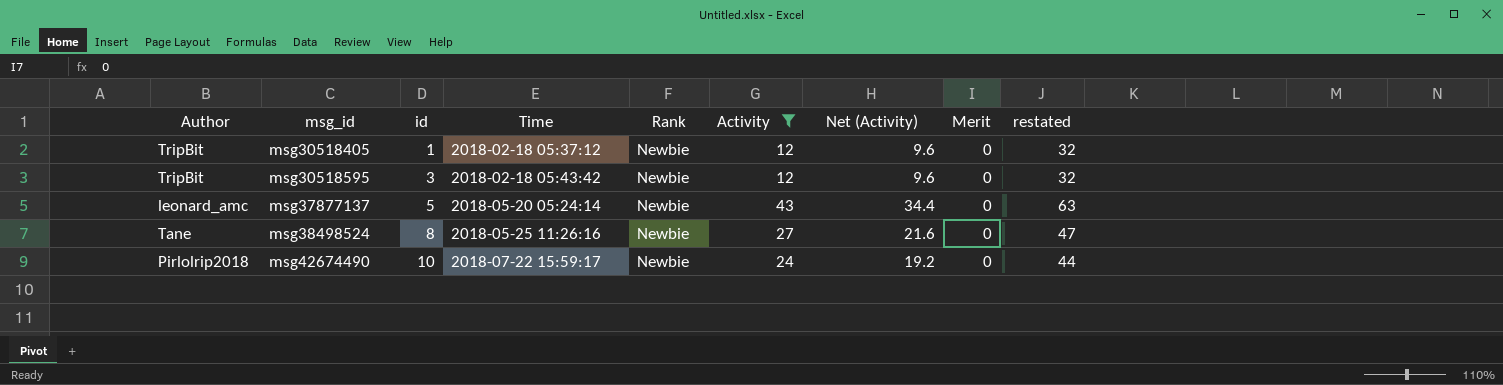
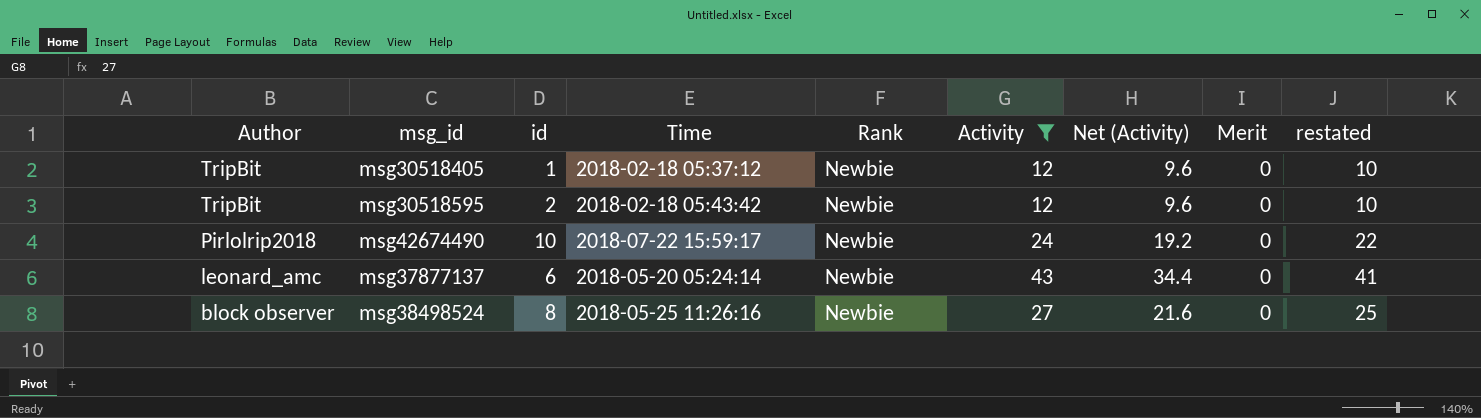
row order: msg_id ascending -> Author descending
column restated | formula: [Activity] + 20 -> [Activity] - 2
msg30518595 | id: 3 -> 2
msg37877137 | id: 5 -> 6
msg38498524 | Author: Tane -> block observer

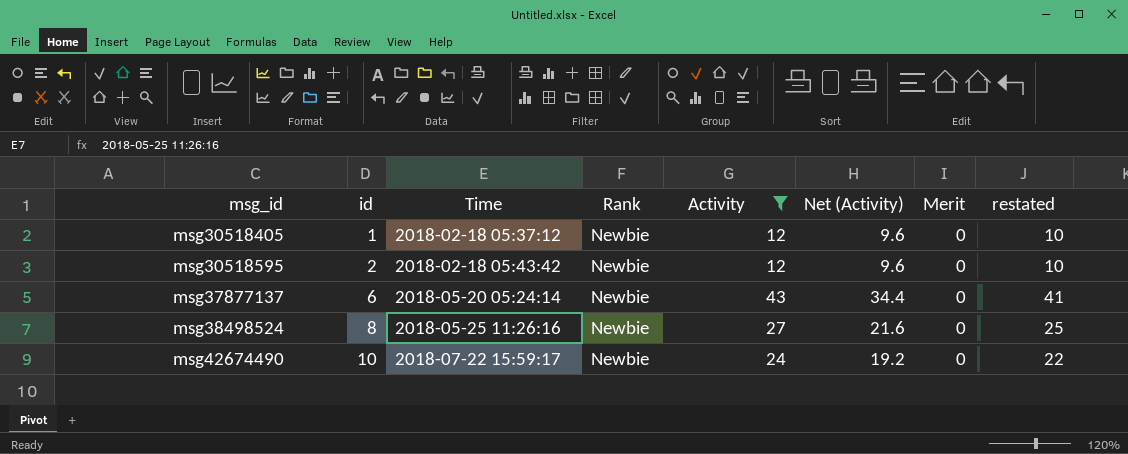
row order: Author descending -> msg_id ascending
column Author | position: 1 -> none

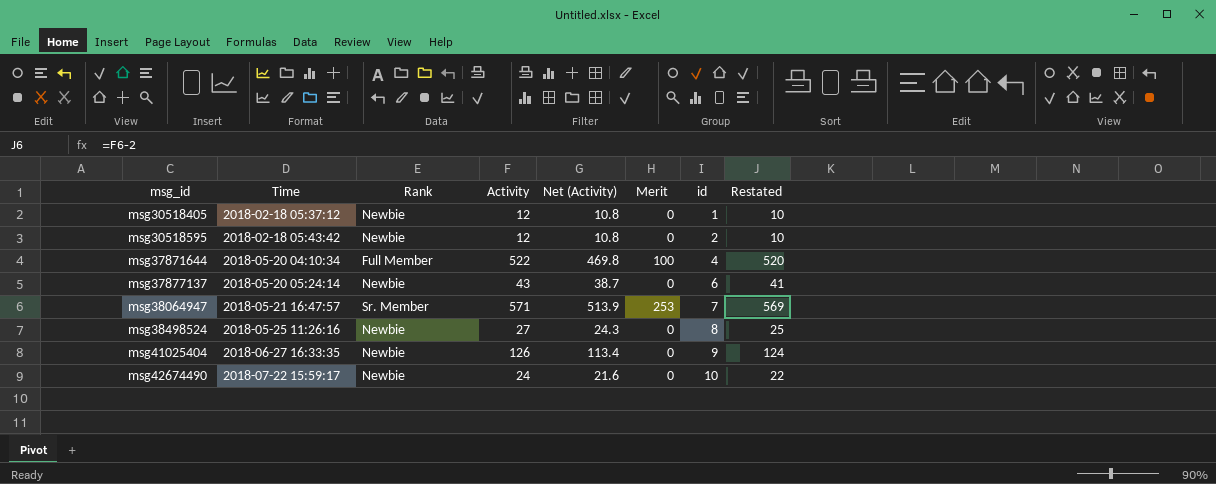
filter: Activity <= 43 -> none
column Net (Activity) | formula: [Activity] * 0.8 -> [Activity] * 0.9
column id | position: 2 -> 7
column name: restated -> Restated

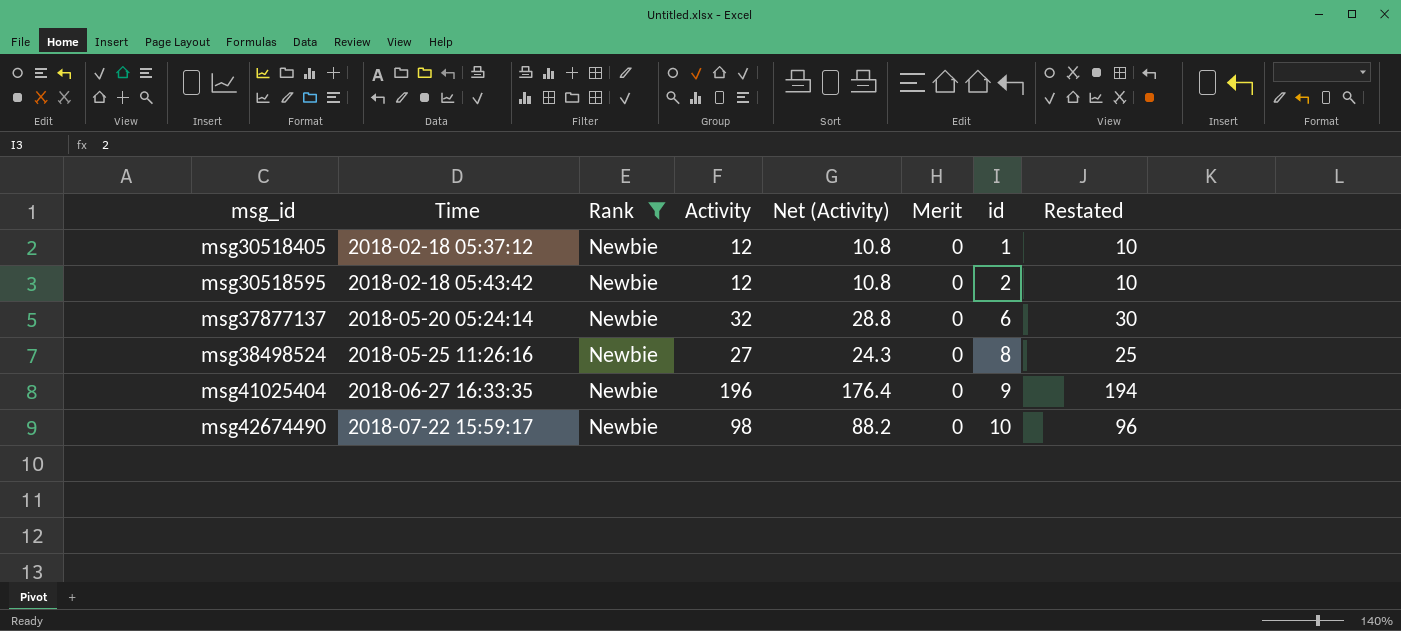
filter: none -> Rank = Newbie
msg37877137 | Activity: 43 -> 32
msg37877137 | Net (Activity): 38.7 -> 28.8
msg37877137 | Restated: 41 -> 30
msg41025404 | Activity: 126 -> 196
msg41025404 | Net (Activity): 113.4 -> 176.4
msg41025404 | Restated: 124 -> 194
msg42674490 | Activity: 24 -> 98
msg42674490 | Net (Activity): 21.6 -> 88.2
msg42674490 | Restated: 22 -> 96

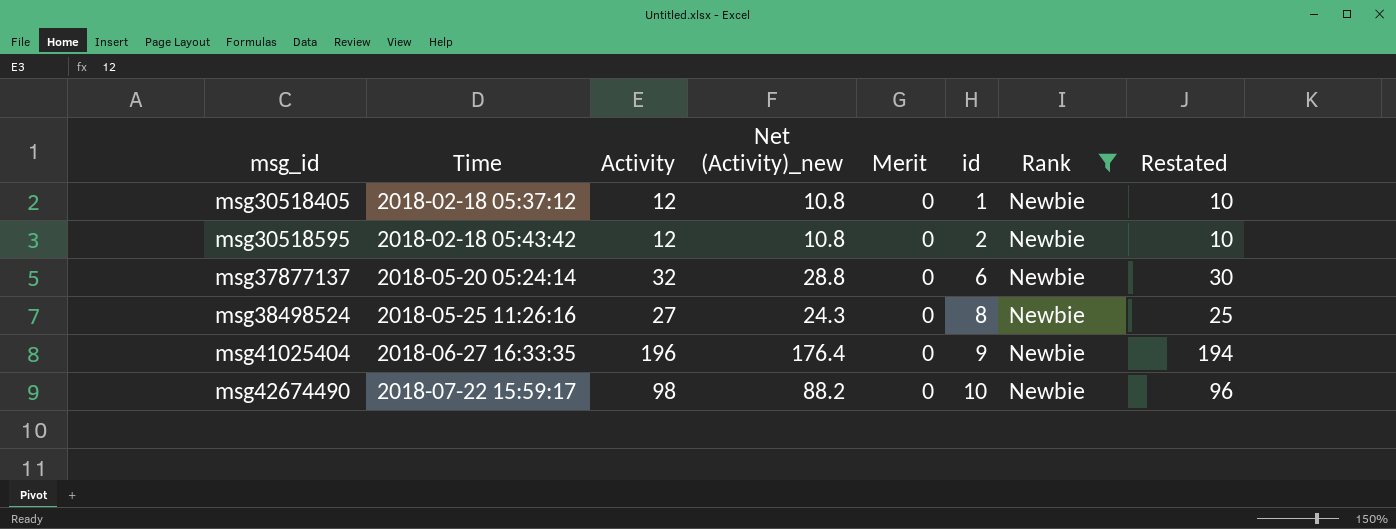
column name: Net (Activity) -> Net (Activity)_new
column Rank | position: 3 -> 7

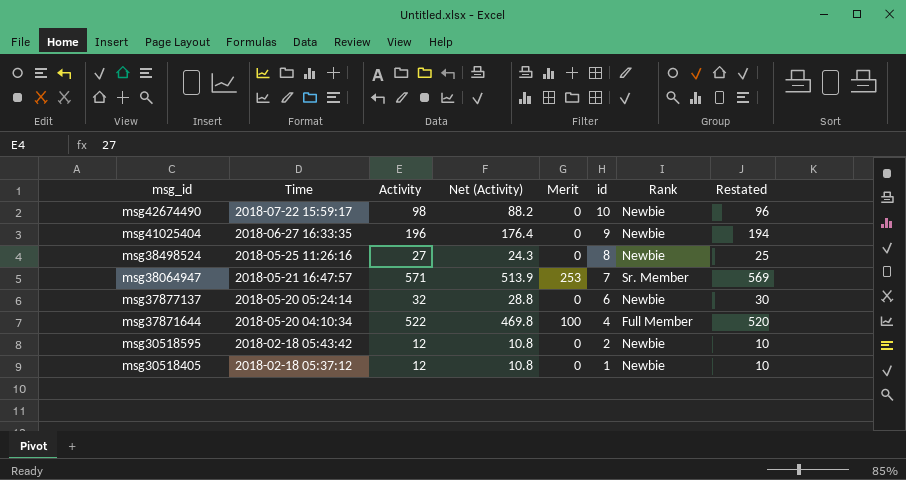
filter: Rank = Newbie -> none
row order: msg_id ascending -> msg_id descending
column name: Net (Activity)_new -> Net (Activity)

